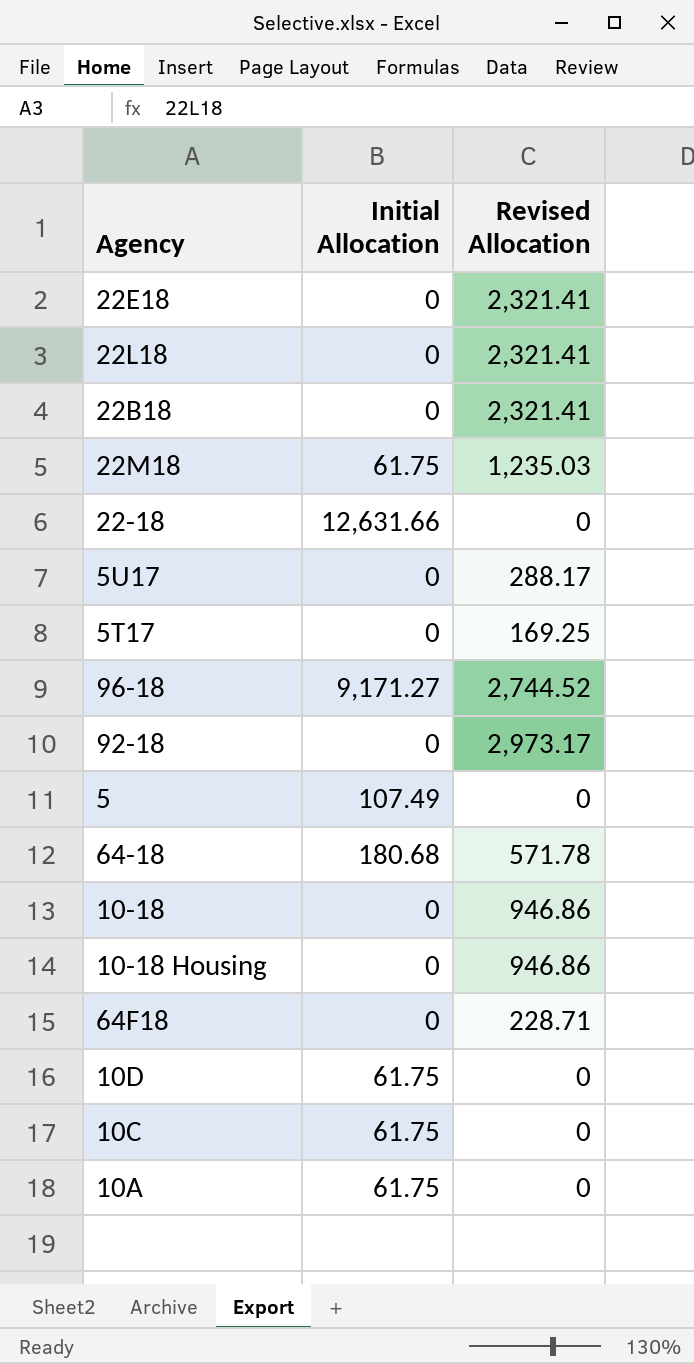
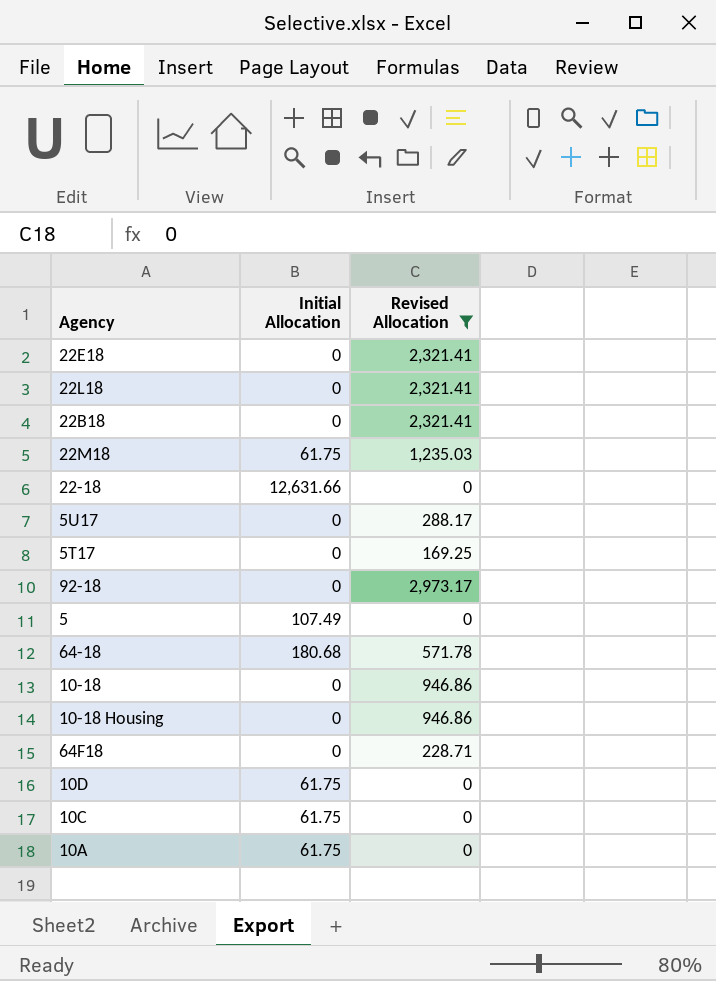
filter: none -> Revised Allocation != 2,744.52

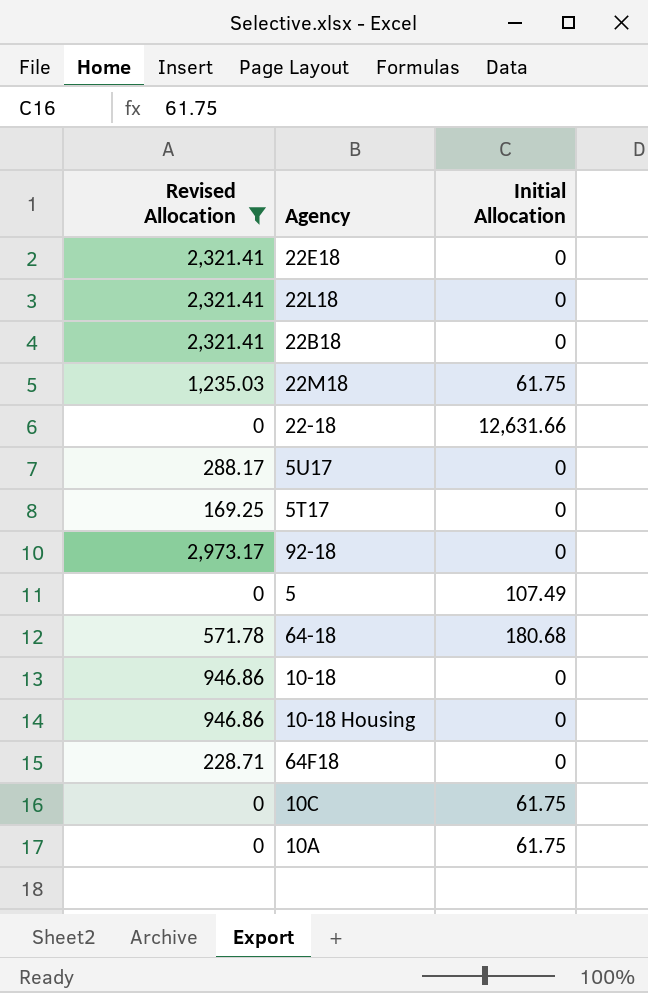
column Revised Allocation | position: 3 -> 1
row 10D: 61.75 | 0 -> none

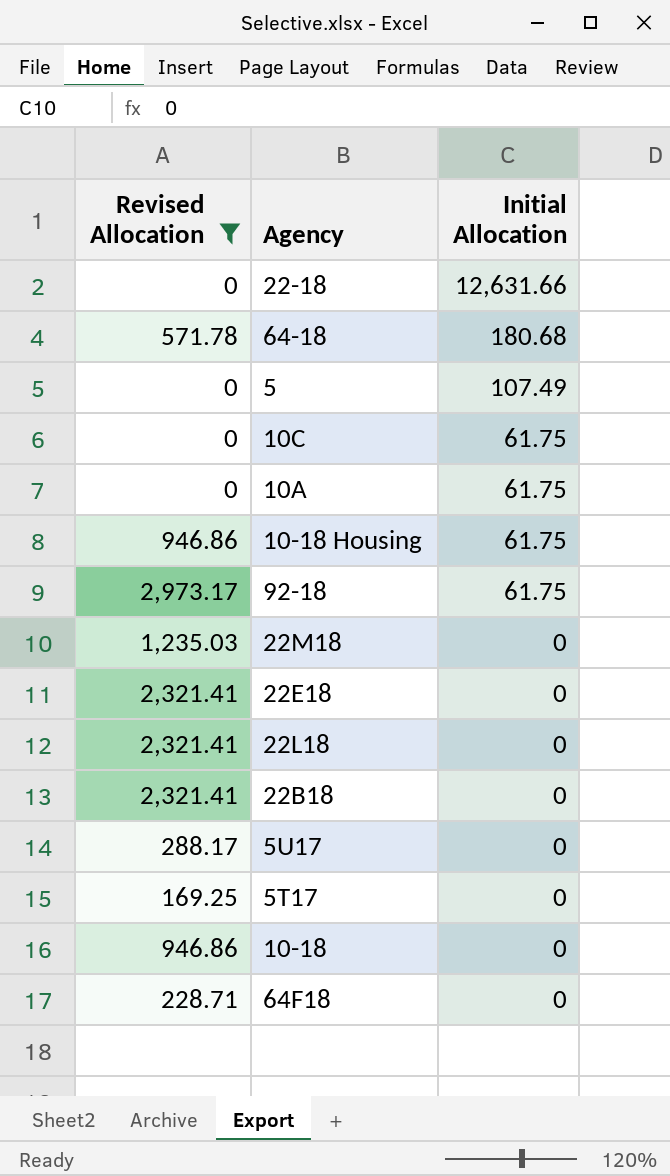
row order: none -> Initial Allocation descending
10-18 Housing | Initial Allocation: 0 -> 61.75
92-18 | Initial Allocation: 0 -> 61.75
22M18 | Initial Allocation: 61.75 -> 0

